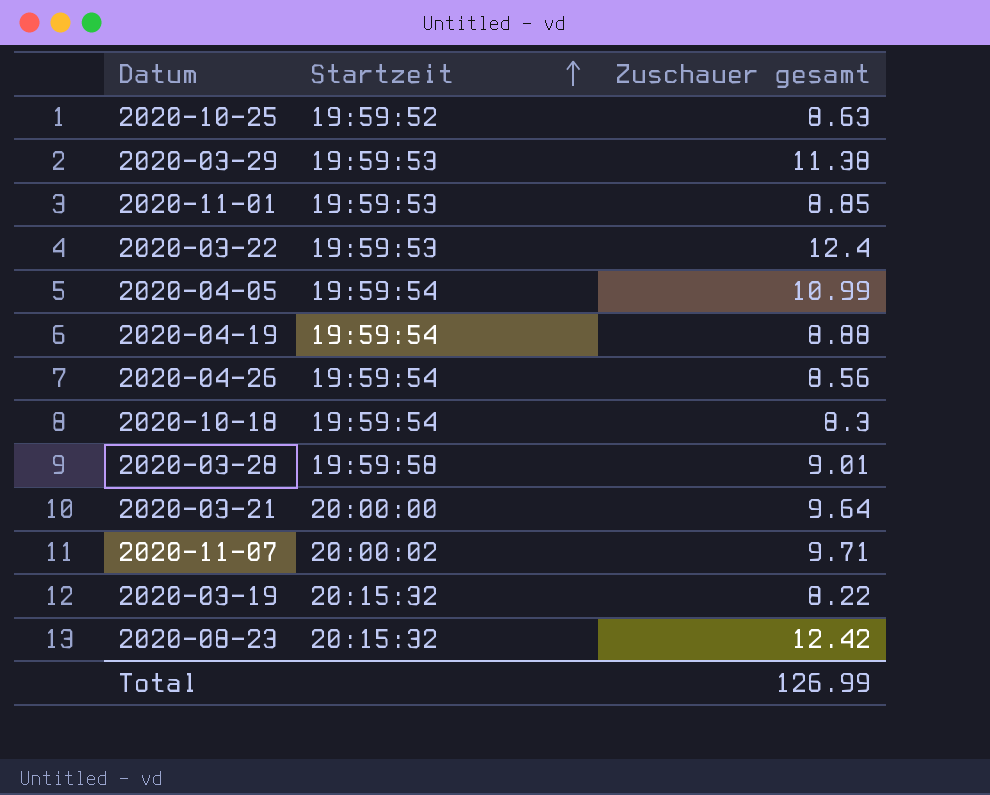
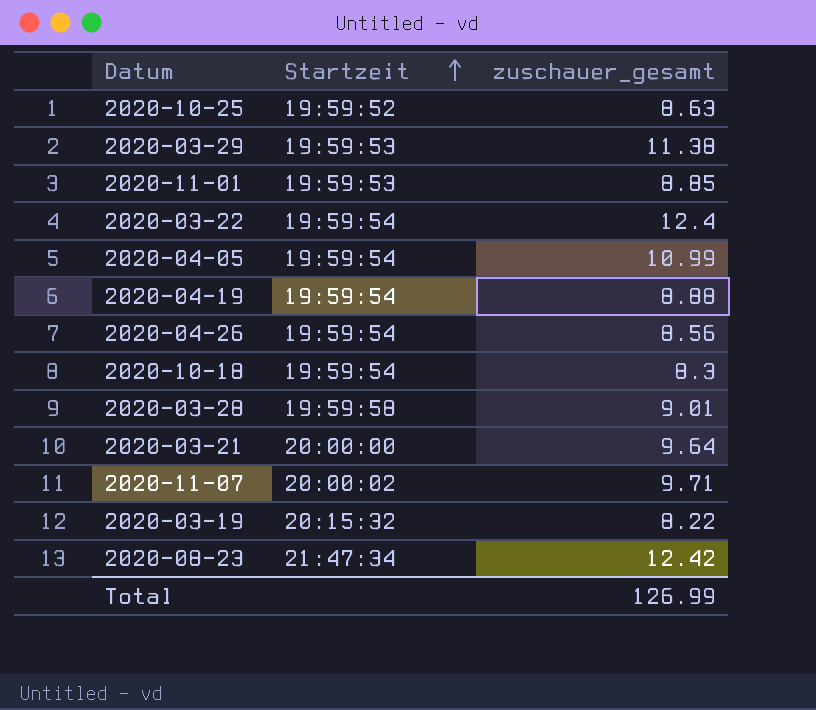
column name: Zuschauer gesamt -> zuschauer_gesamt
2020-03-22 | Startzeit: 19:59:53 -> 19:59:54
2020-08-23 | Startzeit: 20:15:32 -> 21:47:34

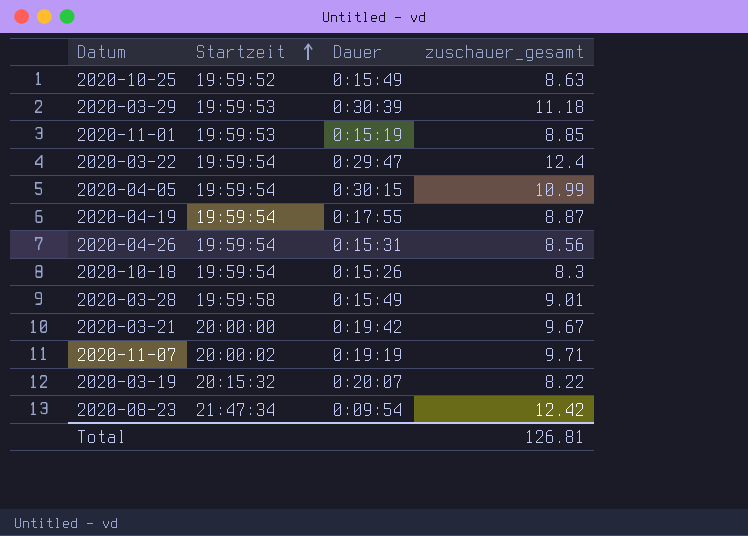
column Dauer | position: none -> 3
2020-03-29 | zuschauer_gesamt: 11.38 -> 11.18
2020-04-19 | zuschauer_gesamt: 8.88 -> 8.87
2020-03-21 | zuschauer_gesamt: 9.64 -> 9.67
Total | zuschauer_gesamt: 126.99 -> 126.81

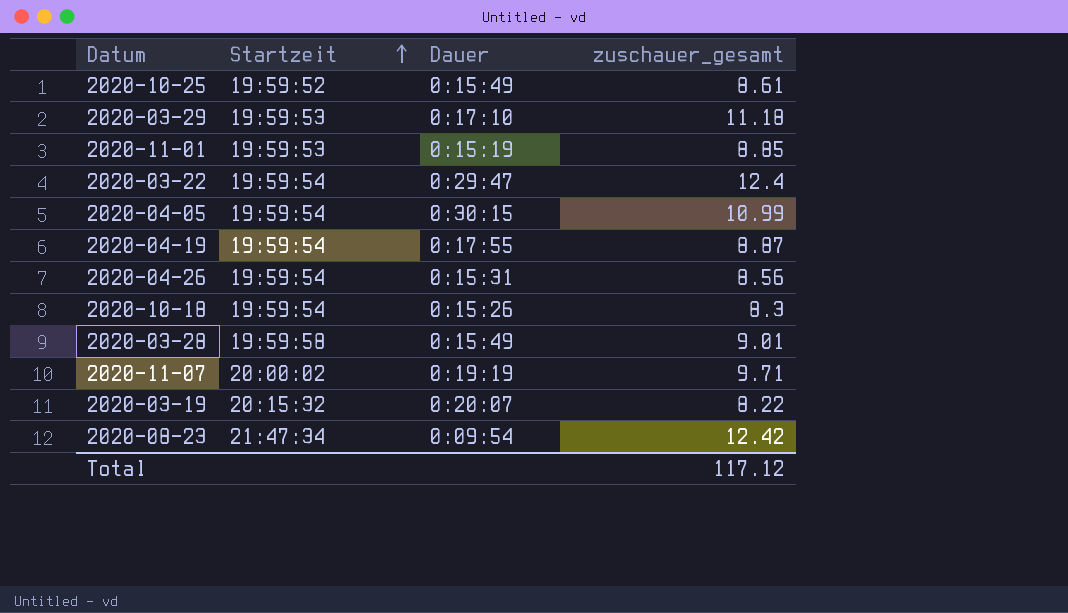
row 2020-03-21: 20:00:00 | 0:19:42 | 9.67 -> none
2020-10-25 | zuschauer_gesamt: 8.63 -> 8.61
2020-03-29 | Dauer: 0:30:39 -> 0:17:10
Total | zuschauer_gesamt: 126.81 -> 117.12

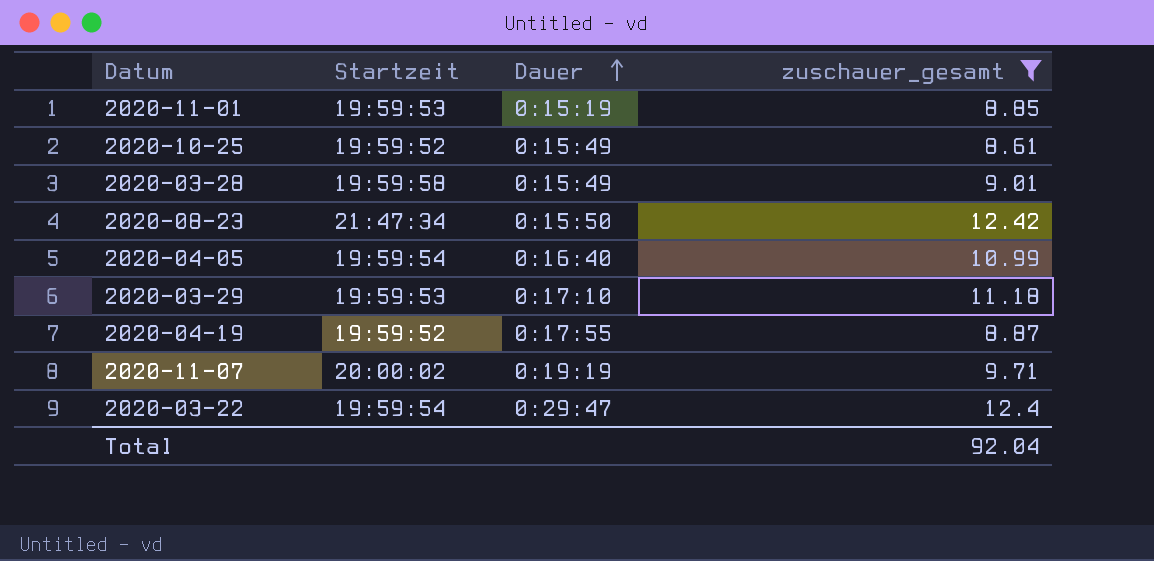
filter: none -> zuschauer_gesamt >= 8.61
row order: Startzeit ascending -> Dauer ascending
2020-08-23 | Dauer: 0:09:54 -> 0:15:50
2020-04-05 | Dauer: 0:30:15 -> 0:16:40
2020-04-19 | Startzeit: 19:59:54 -> 19:59:52
Total | zuschauer_gesamt: 117.12 -> 92.04

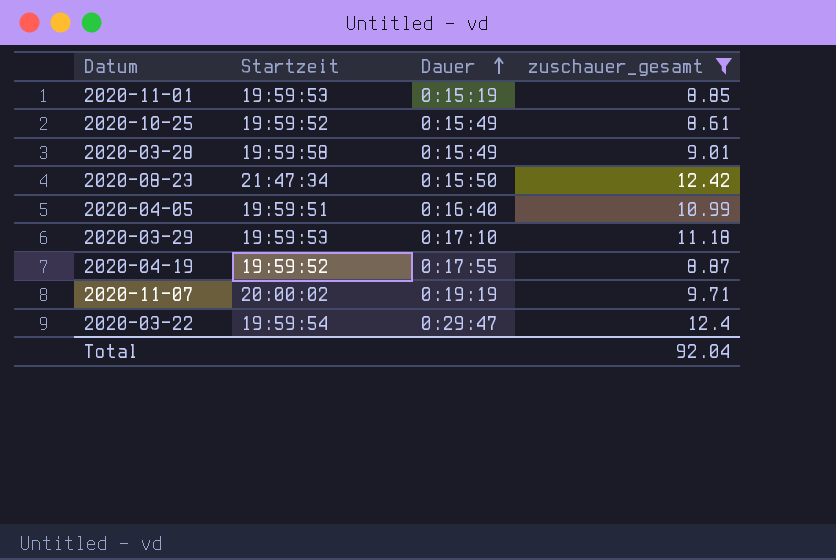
2020-04-05 | Startzeit: 19:59:54 -> 19:59:51

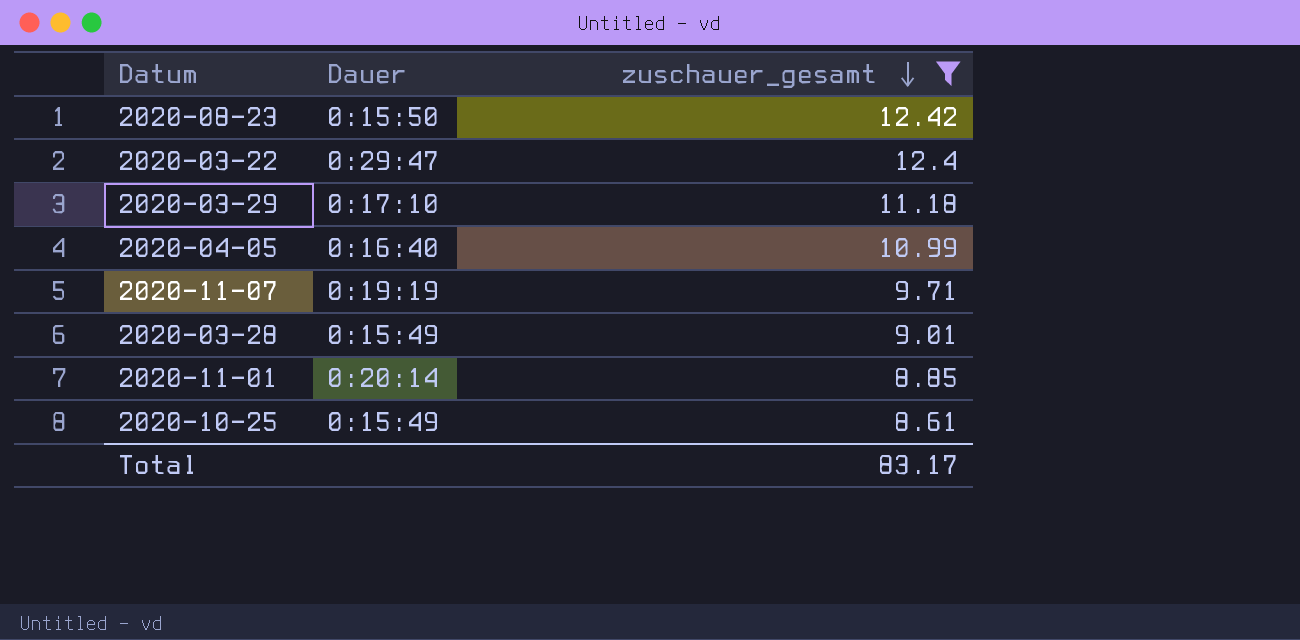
row order: Dauer ascending -> zuschauer_gesamt descending
column Startzeit | position: 2 -> none
row 2020-04-19: 19:59:52 | 0:17:55 | 8.87 -> none
2020-11-01 | Dauer: 0:15:19 -> 0:20:14
Total | zuschauer_gesamt: 92.04 -> 83.17

